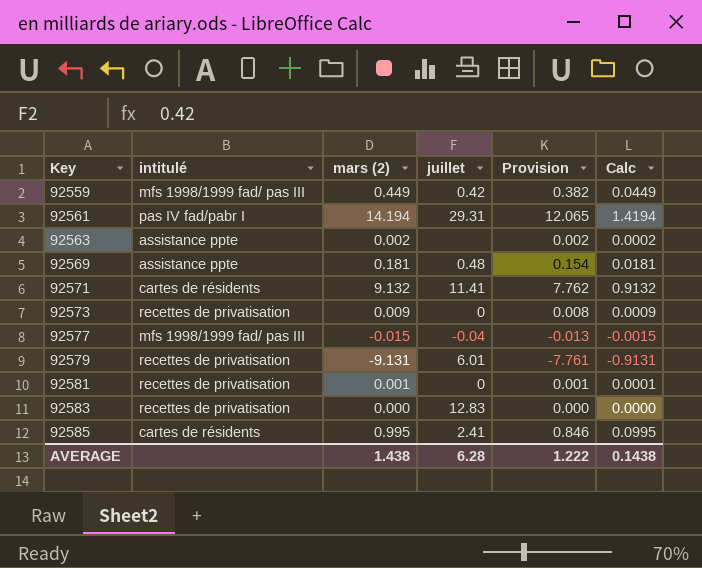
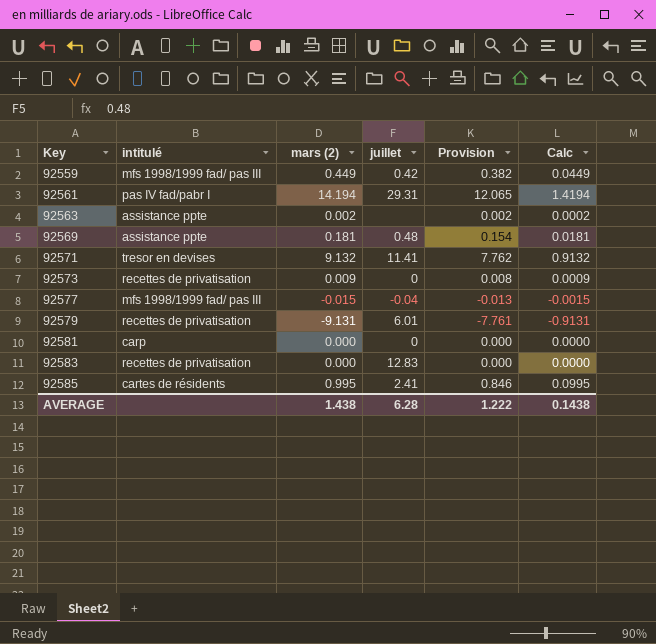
92571 | intitulé: cartes de résidents -> tresor en devises
92581 | intitulé: recettes de privatisation -> carp
92581 | mars (2): 0.001 -> 0.000
92581 | Provision: 0.001 -> 0.000
92581 | Calc: 0.0001 -> 0.0000

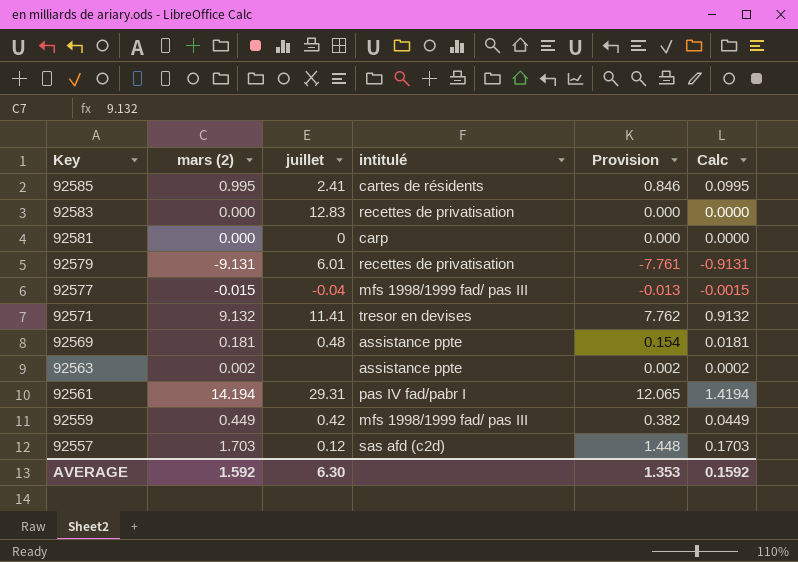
row order: Key ascending -> Key descending
column intitulé | position: 2 -> 4
row 92573: recettes de privatisation | 0.009 | 0 | 0.008 | 0.0009 -> none
row 92557: none -> 1.703 | 0.12 | sas afd (c2d) | 1.448 | 0.1703
AVERAGE | mars (2): 1.438 -> 1.592
AVERAGE | juillet: 6.28 -> 6.30
AVERAGE | Provision: 1.222 -> 1.353
AVERAGE | Calc: 0.1438 -> 0.1592

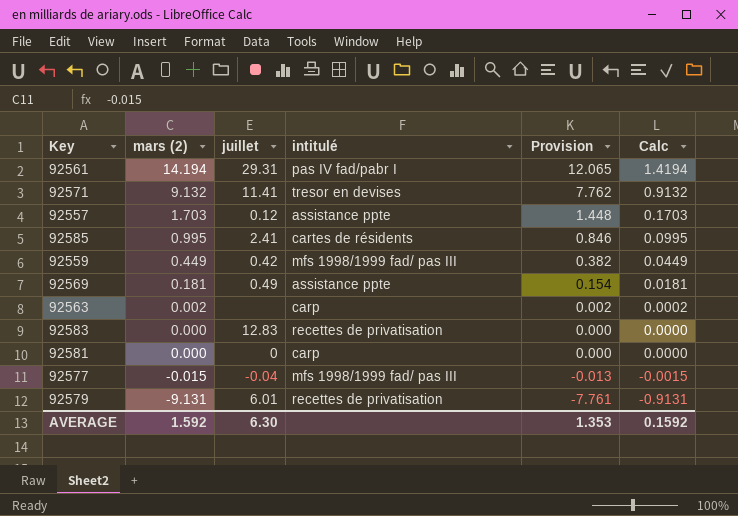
row order: Key descending -> mars (2) descending
92557 | intitulé: sas afd (c2d) -> assistance ppte
92569 | juillet: 0.48 -> 0.49
92563 | intitulé: assistance ppte -> carp

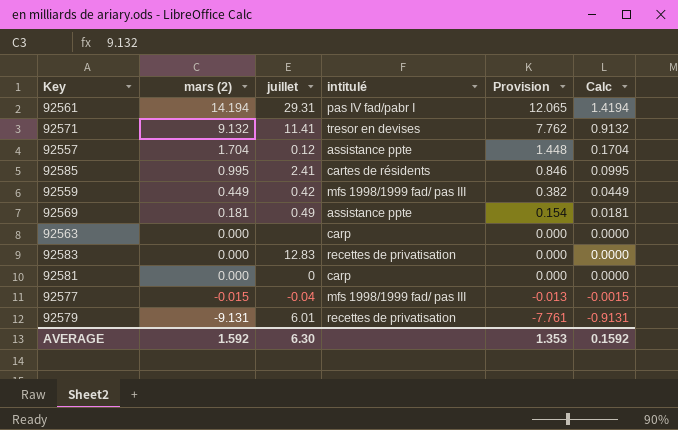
92557 | mars (2): 1.703 -> 1.704
92557 | Calc: 0.1703 -> 0.1704
92563 | mars (2): 0.002 -> 0.000
92563 | Provision: 0.002 -> 0.000
92563 | Calc: 0.0002 -> 0.0000

